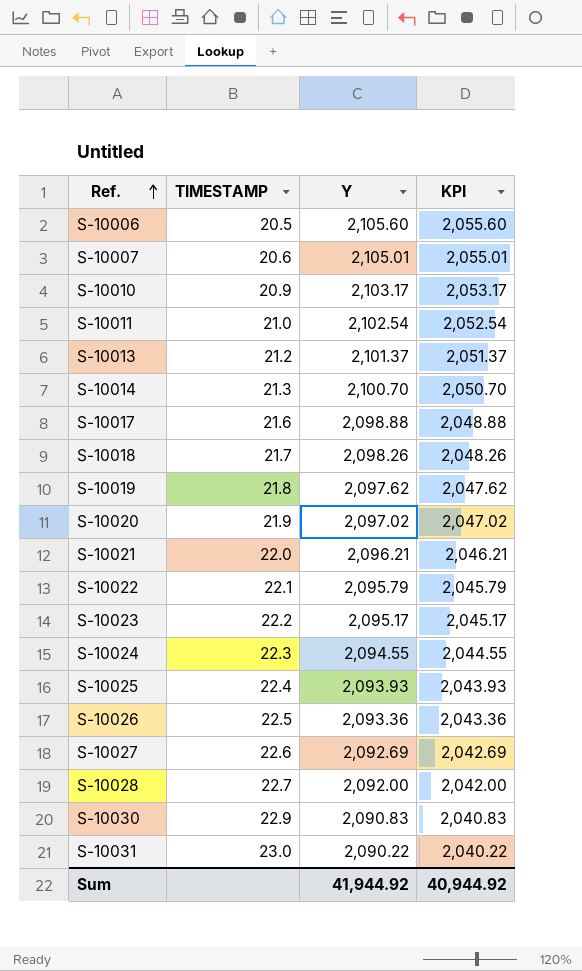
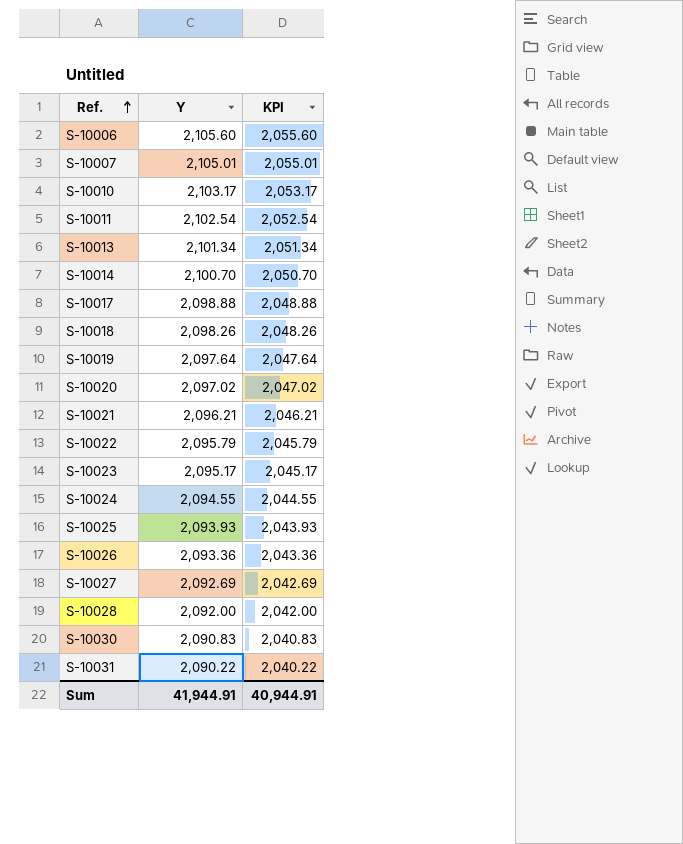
column TIMESTAMP | position: 2 -> none
S-10013 | Y: 2,101.37 -> 2,101.34
S-10013 | KPI: 2,051.37 -> 2,051.34
S-10019 | Y: 2,097.62 -> 2,097.64
S-10019 | KPI: 2,047.62 -> 2,047.64
Sum | Y: 41,944.92 -> 41,944.91
Sum | KPI: 40,944.92 -> 40,944.91

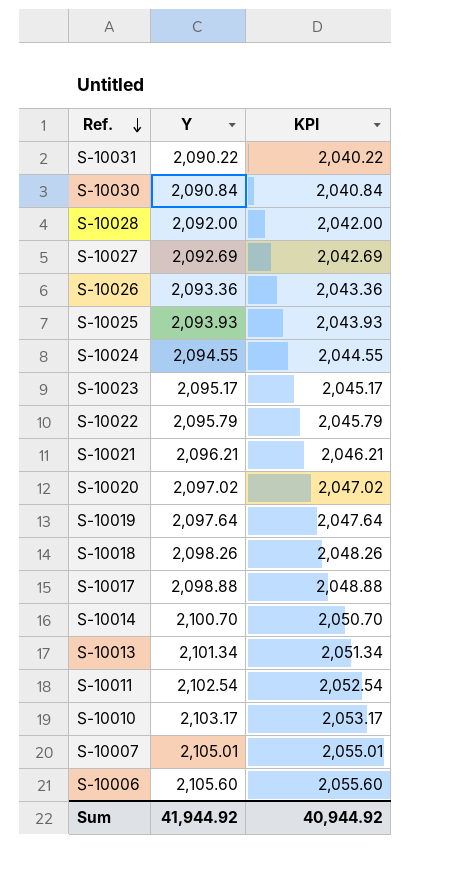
row order: Ref. ascending -> Ref. descending
S-10030 | Y: 2,090.83 -> 2,090.84
S-10030 | KPI: 2,040.83 -> 2,040.84
Sum | Y: 41,944.91 -> 41,944.92
Sum | KPI: 40,944.91 -> 40,944.92

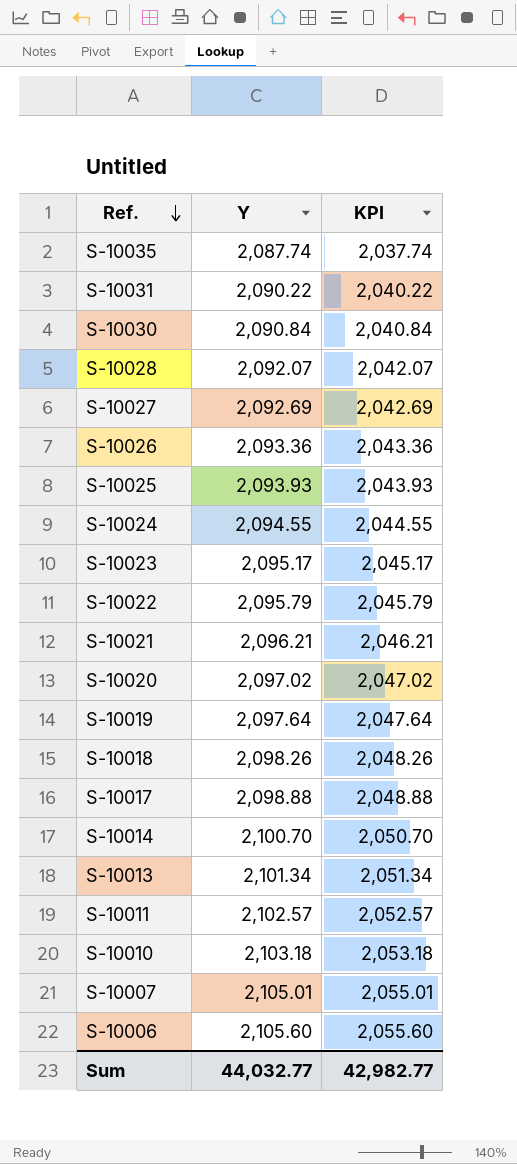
row S-10035: none -> 2,087.74 | 2,037.74
S-10028 | Y: 2,092.00 -> 2,092.07
S-10028 | KPI: 2,042.00 -> 2,042.07
S-10011 | Y: 2,102.54 -> 2,102.57
S-10011 | KPI: 2,052.54 -> 2,052.57
S-10010 | Y: 2,103.17 -> 2,103.18
S-10010 | KPI: 2,053.17 -> 2,053.18
Sum | Y: 41,944.92 -> 44,032.77
Sum | KPI: 40,944.92 -> 42,982.77

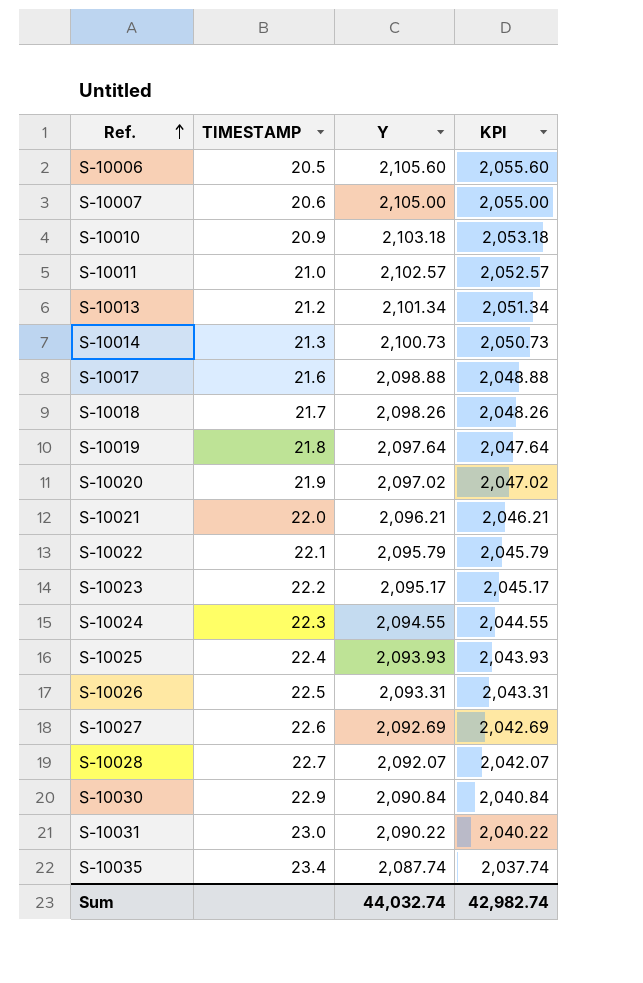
row order: Ref. descending -> Ref. ascending
column TIMESTAMP | position: none -> 2
S-10007 | Y: 2,105.01 -> 2,105.00
S-10007 | KPI: 2,055.01 -> 2,055.00
S-10014 | Y: 2,100.70 -> 2,100.73
S-10014 | KPI: 2,050.70 -> 2,050.73
S-10026 | Y: 2,093.36 -> 2,093.31
S-10026 | KPI: 2,043.36 -> 2,043.31
Sum | Y: 44,032.77 -> 44,032.74
Sum | KPI: 42,982.77 -> 42,982.74

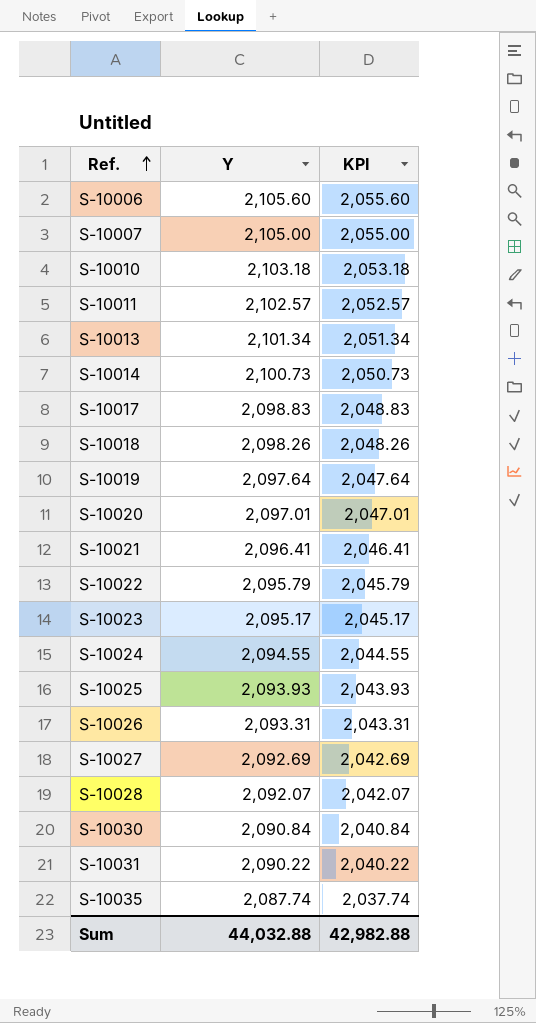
column TIMESTAMP | position: 2 -> none
S-10017 | Y: 2,098.88 -> 2,098.83
S-10017 | KPI: 2,048.88 -> 2,048.83
S-10020 | Y: 2,097.02 -> 2,097.01
S-10020 | KPI: 2,047.02 -> 2,047.01
S-10021 | Y: 2,096.21 -> 2,096.41
S-10021 | KPI: 2,046.21 -> 2,046.41
Sum | Y: 44,032.74 -> 44,032.88
Sum | KPI: 42,982.74 -> 42,982.88

